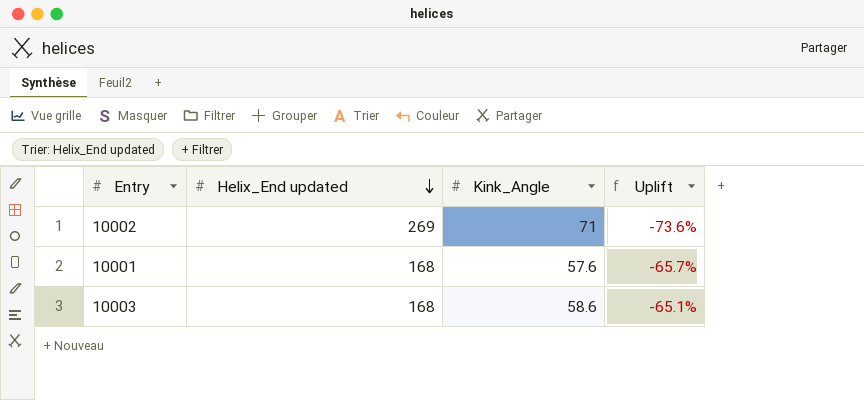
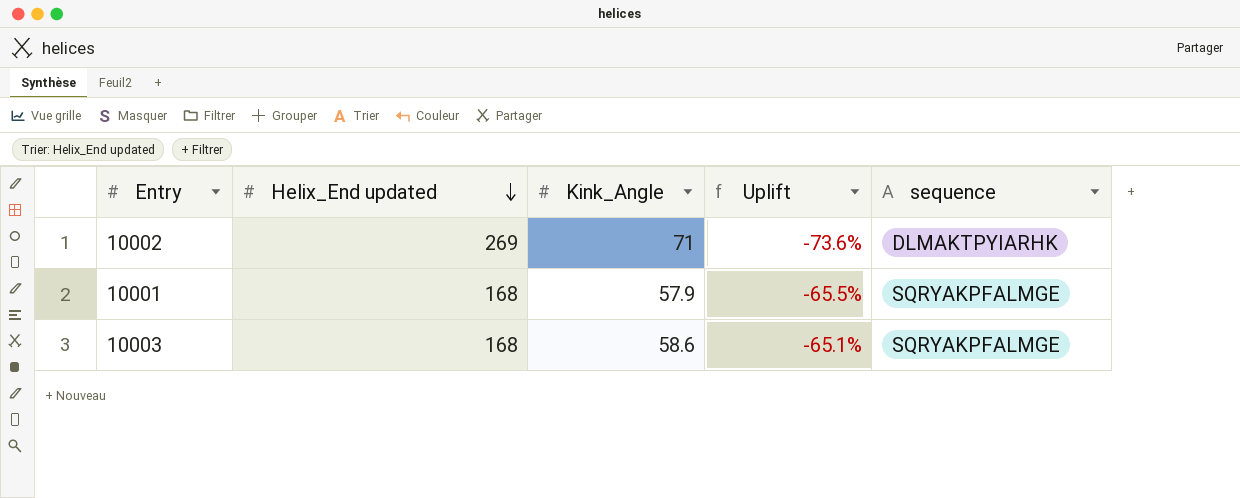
column sequence | position: none -> 5
10001 | Kink_Angle: 57.6 -> 57.9
10001 | Uplift: -65.7% -> -65.5%

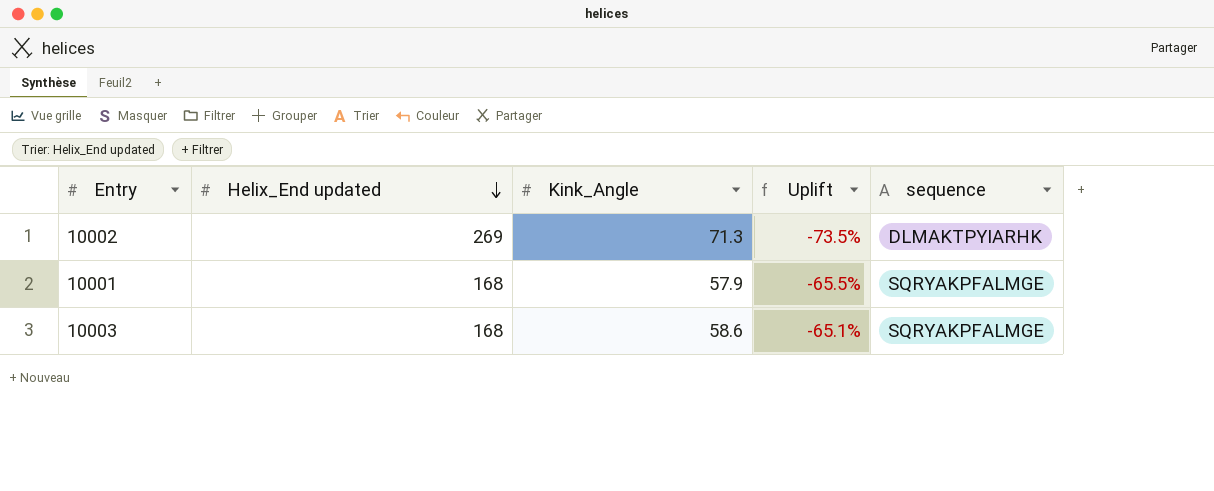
10002 | Kink_Angle: 71 -> 71.3
10002 | Uplift: -73.6% -> -73.5%

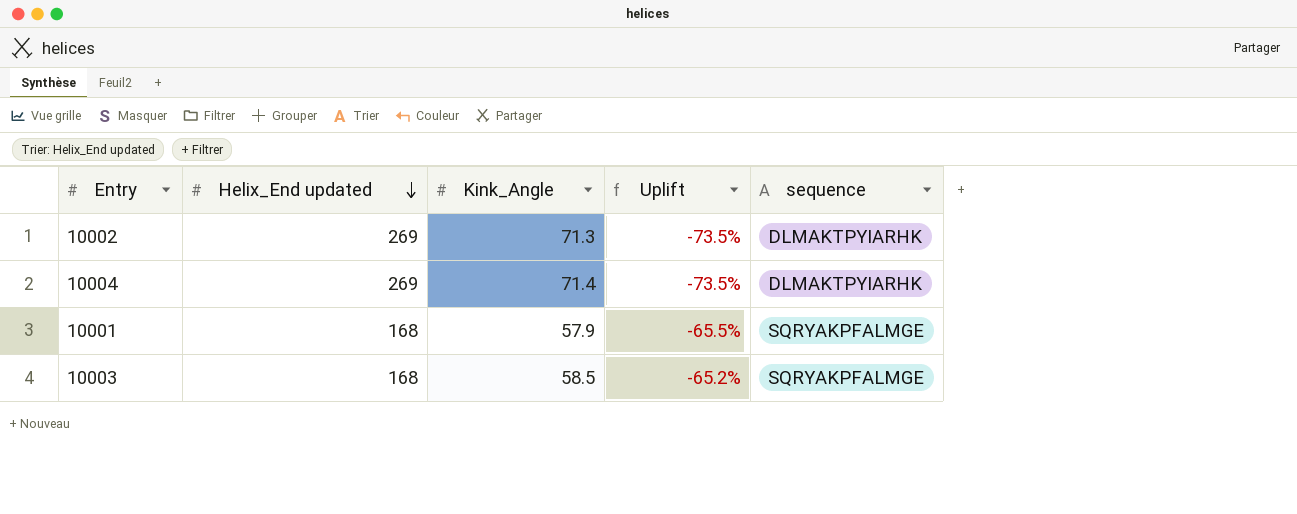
row 10004: none -> 269 | 71.4 | -73.5% | DLMAKTPYIARHK
10003 | Kink_Angle: 58.6 -> 58.5
10003 | Uplift: -65.1% -> -65.2%

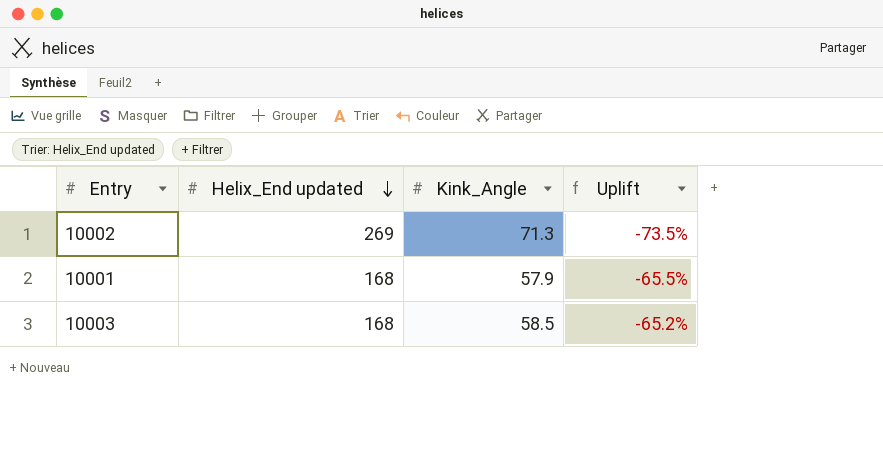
column sequence | position: 5 -> none
row 10004: 269 | 71.4 | -73.5% | DLMAKTPYIARHK -> none

